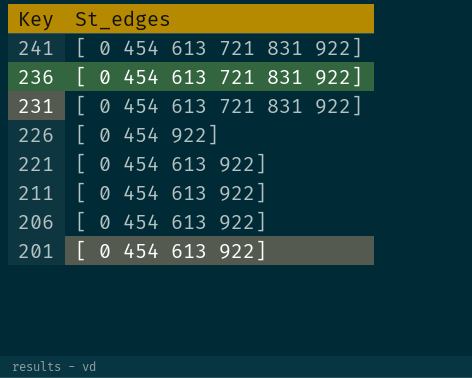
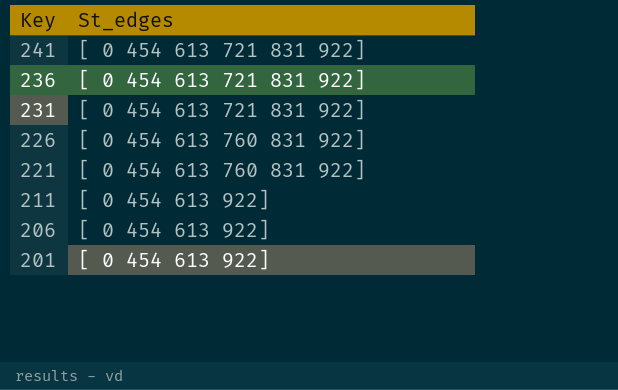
226 | St_edges: [ 0 454 922] -> [ 0 454 613 760 831 922]
221 | St_edges: [ 0 454 613 922] -> [ 0 454 613 760 831 922]

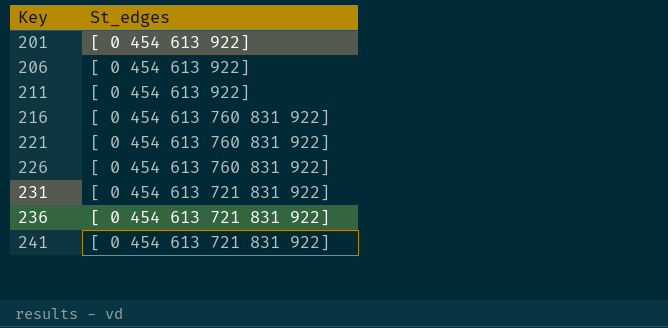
row order: Key descending -> Key ascending
row 216: none -> [ 0 454 613 760 831 922]

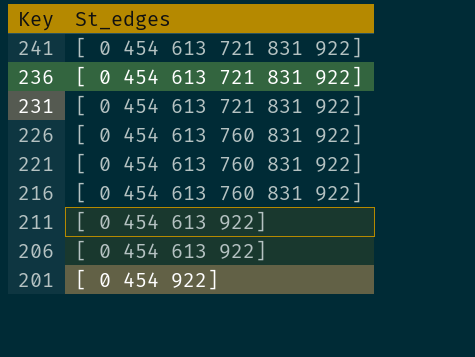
row order: Key ascending -> Key descending
201 | St_edges: [ 0 454 613 922] -> [ 0 454 922]

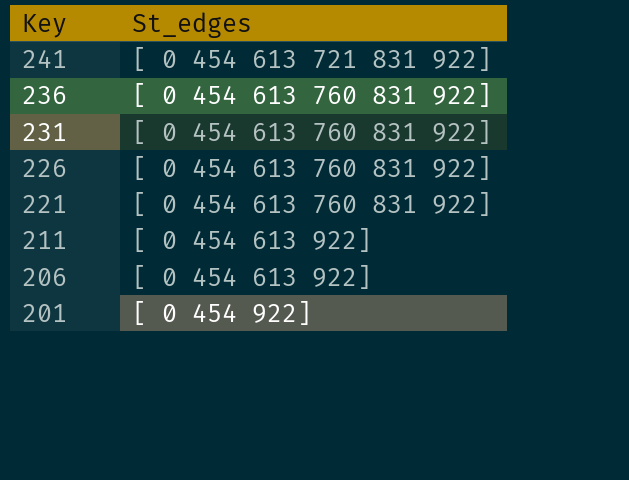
row 216: [ 0 454 613 760 831 922] -> none
236 | St_edges: [ 0 454 613 721 831 922] -> [ 0 454 613 760 831 922]
231 | St_edges: [ 0 454 613 721 831 922] -> [ 0 454 613 760 831 922]

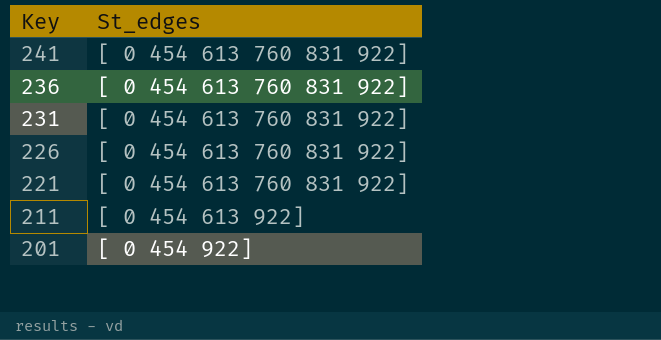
row 206: [ 0 454 613 922] -> none
241 | St_edges: [ 0 454 613 721 831 922] -> [ 0 454 613 760 831 922]

